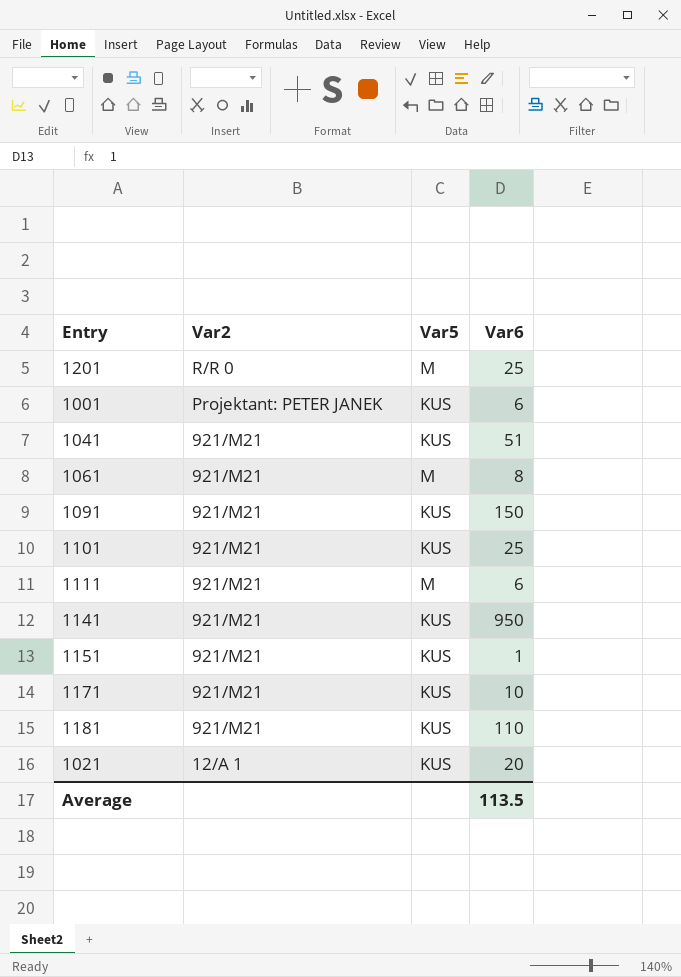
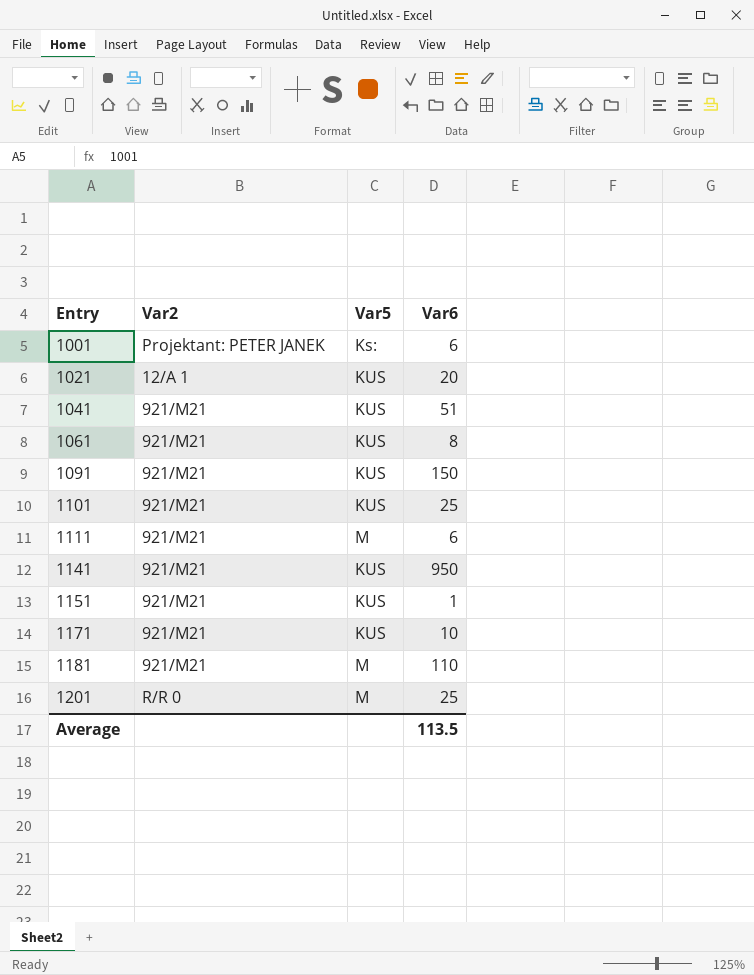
row order: Var2 descending -> Entry ascending
1001 | Var5: KUS -> Ks:
1061 | Var5: M -> KUS
1181 | Var5: KUS -> M

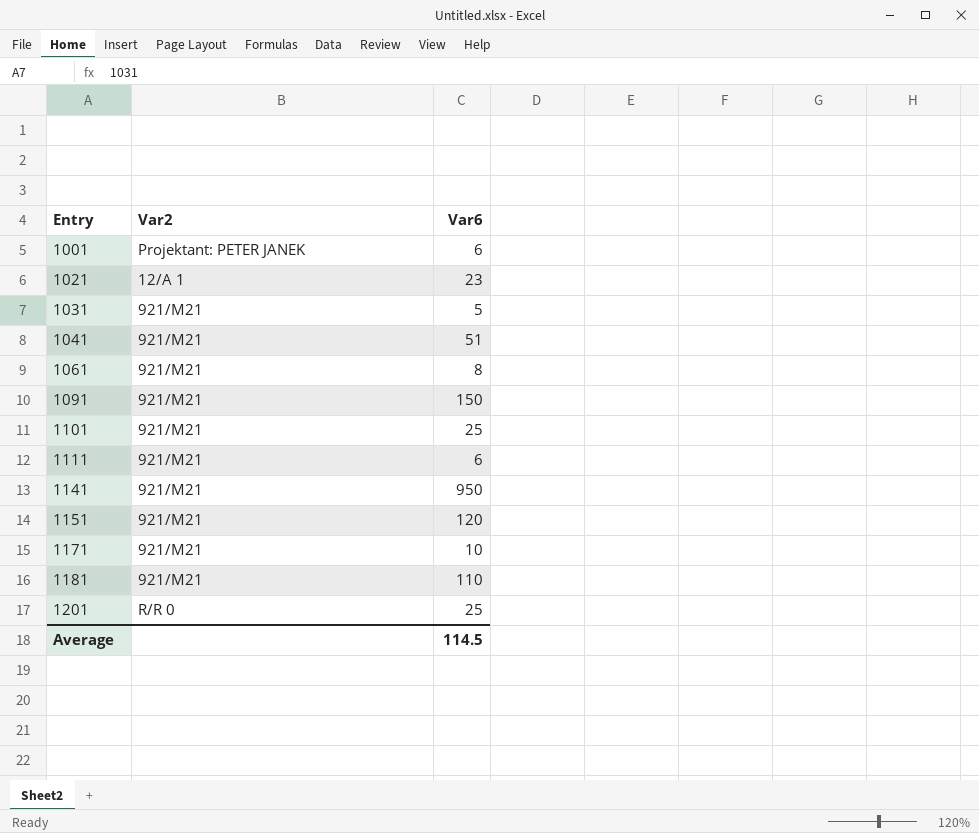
column Var5 | position: 3 -> none
1021 | Var6: 20 -> 23
row 1031: none -> 921/M21 | 5
1151 | Var6: 1 -> 120
Average | Var6: 113.5 -> 114.5

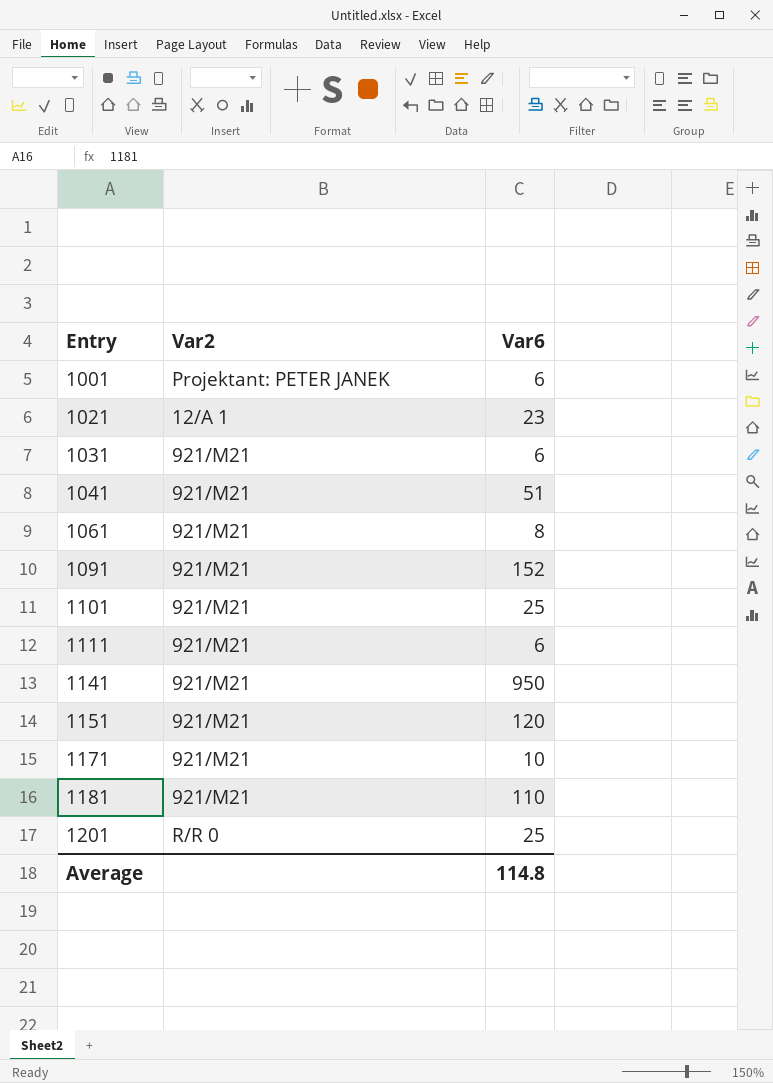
1031 | Var6: 5 -> 6
1091 | Var6: 150 -> 152
Average | Var6: 114.5 -> 114.8

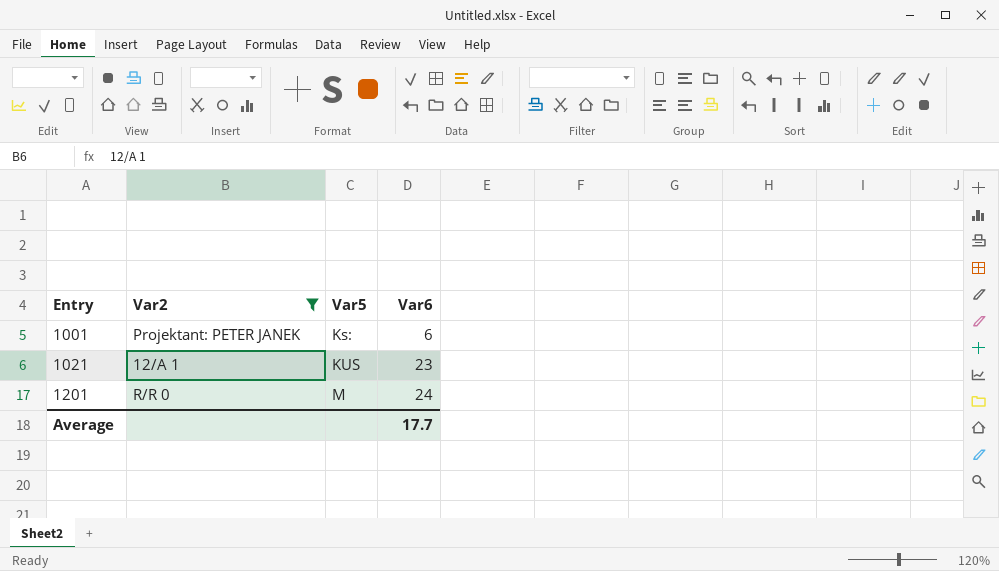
filter: none -> Var2 != 921/M21
column Var5 | position: none -> 3
1201 | Var6: 25 -> 24
Average | Var6: 114.8 -> 17.7

